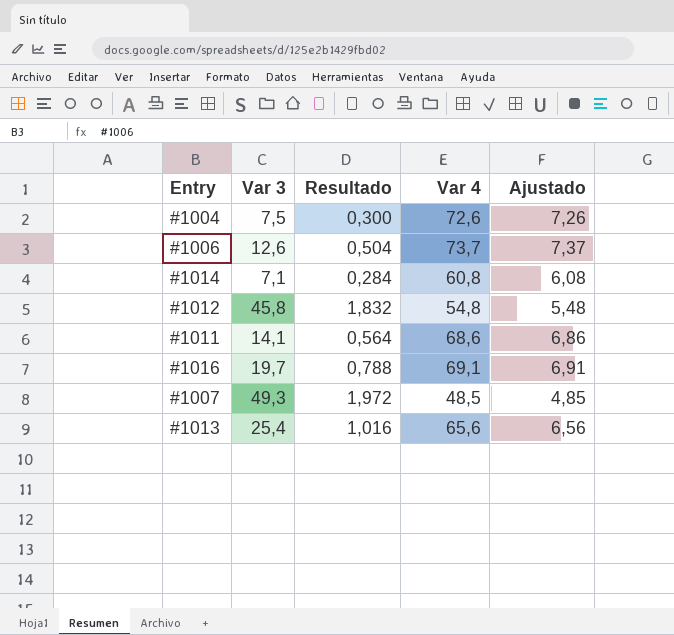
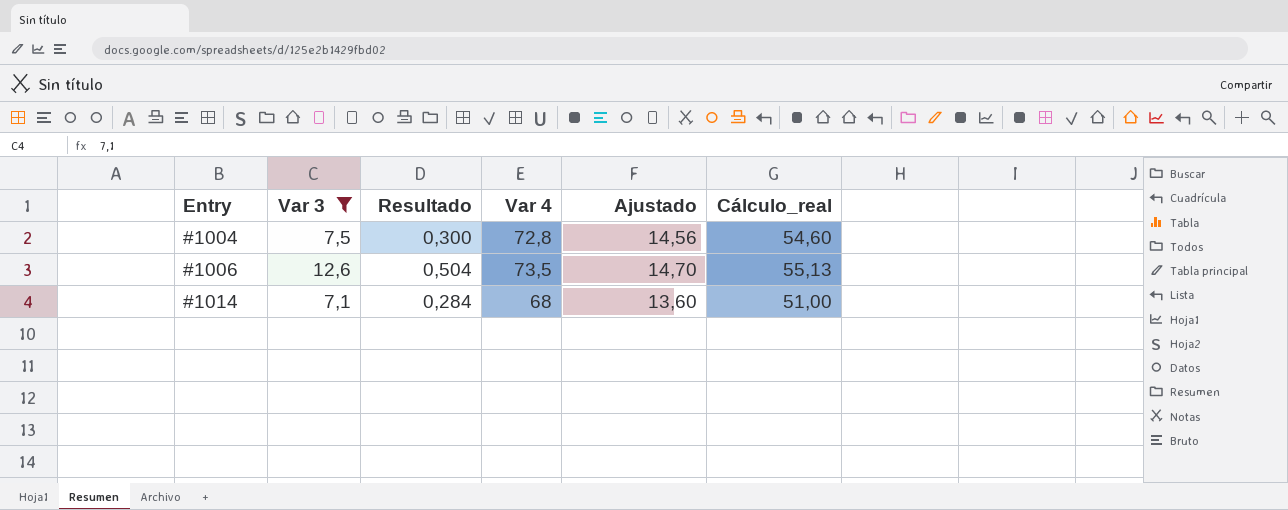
filter: none -> Var 3 <= 12,6
column Ajustado | formula: [Var 4] * 0,1 -> [Var 4] * 0,2
column Cálculo_real | formula: none -> [Var 4] * 0,75
#1004 | Var 4: 72,6 -> 72,8
#1006 | Var 4: 73,7 -> 73,5
#1014 | Var 4: 60,8 -> 68

